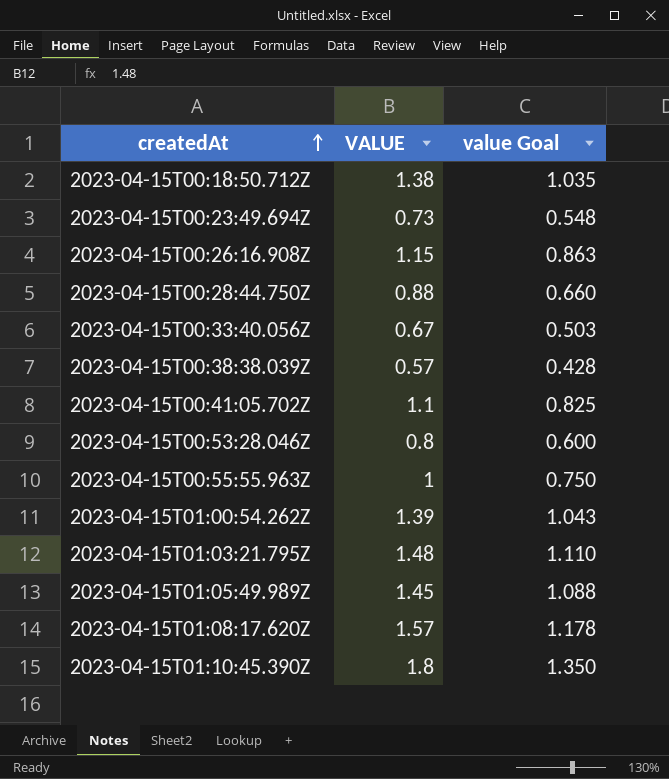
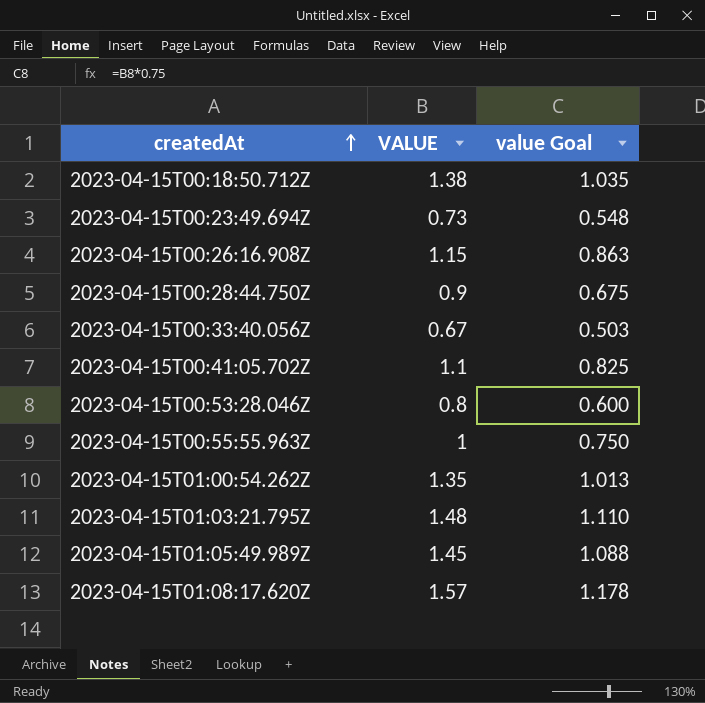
row 2023-04-15T00:38:38.039Z: 0.57 | 0.428 -> none
row 2023-04-15T01:10:45.390Z: 1.8 | 1.350 -> none
2023-04-15T00:28:44.750Z | VALUE: 0.88 -> 0.9
2023-04-15T00:28:44.750Z | value Goal: 0.660 -> 0.675
2023-04-15T01:00:54.262Z | VALUE: 1.39 -> 1.35
2023-04-15T01:00:54.262Z | value Goal: 1.043 -> 1.013

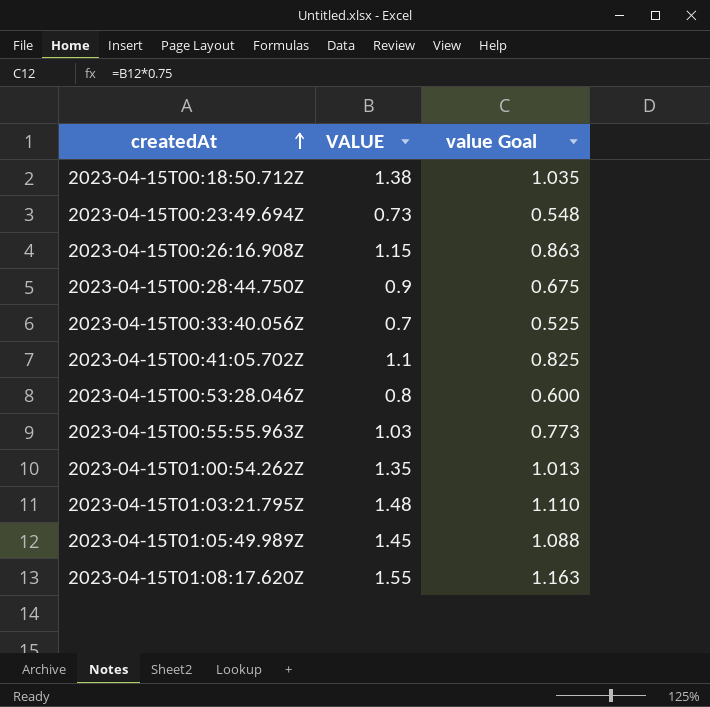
2023-04-15T00:33:40.056Z | VALUE: 0.67 -> 0.7
2023-04-15T00:33:40.056Z | value Goal: 0.503 -> 0.525
2023-04-15T00:55:55.963Z | VALUE: 1 -> 1.03
2023-04-15T00:55:55.963Z | value Goal: 0.750 -> 0.773
2023-04-15T01:08:17.620Z | VALUE: 1.57 -> 1.55
2023-04-15T01:08:17.620Z | value Goal: 1.178 -> 1.163

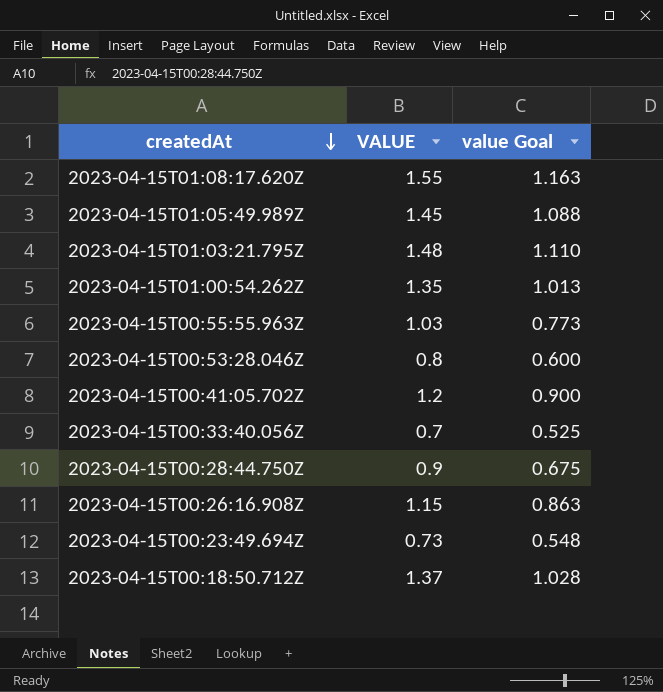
row order: createdAt ascending -> createdAt descending
2023-04-15T00:41:05.702Z | VALUE: 1.1 -> 1.2
2023-04-15T00:41:05.702Z | value Goal: 0.825 -> 0.900
2023-04-15T00:18:50.712Z | VALUE: 1.38 -> 1.37
2023-04-15T00:18:50.712Z | value Goal: 1.035 -> 1.028

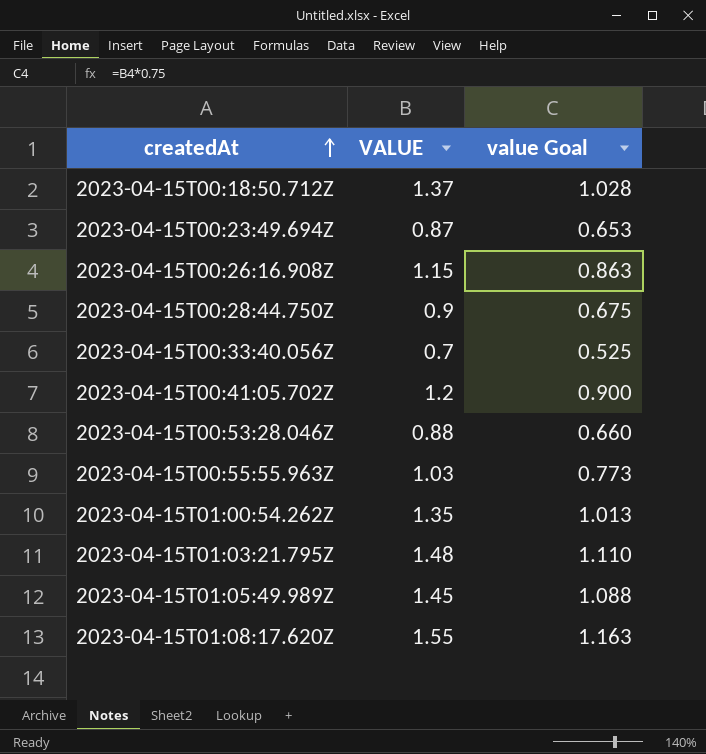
row order: createdAt descending -> createdAt ascending
2023-04-15T00:23:49.694Z | VALUE: 0.73 -> 0.87
2023-04-15T00:23:49.694Z | value Goal: 0.548 -> 0.653
2023-04-15T00:53:28.046Z | VALUE: 0.8 -> 0.88
2023-04-15T00:53:28.046Z | value Goal: 0.600 -> 0.660

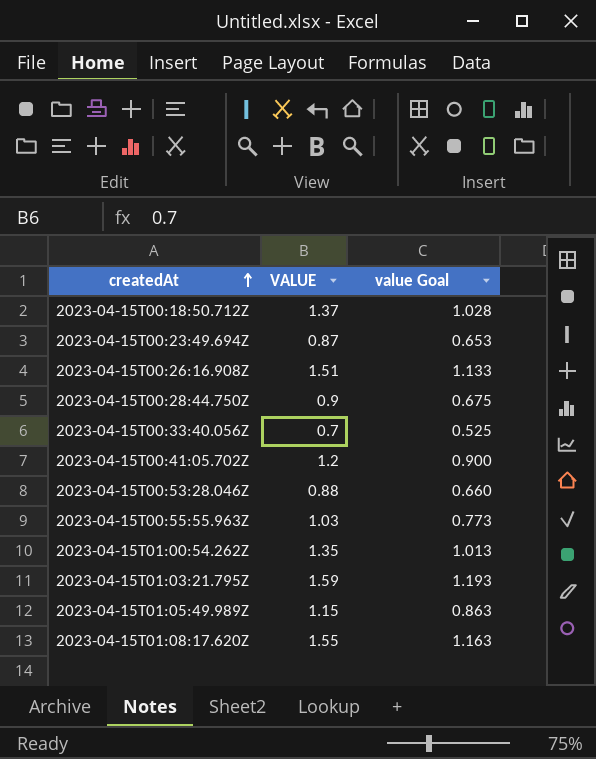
2023-04-15T00:26:16.908Z | VALUE: 1.15 -> 1.51
2023-04-15T00:26:16.908Z | value Goal: 0.863 -> 1.133
2023-04-15T01:03:21.795Z | VALUE: 1.48 -> 1.59
2023-04-15T01:03:21.795Z | value Goal: 1.110 -> 1.193
2023-04-15T01:05:49.989Z | VALUE: 1.45 -> 1.15
2023-04-15T01:05:49.989Z | value Goal: 1.088 -> 0.863

